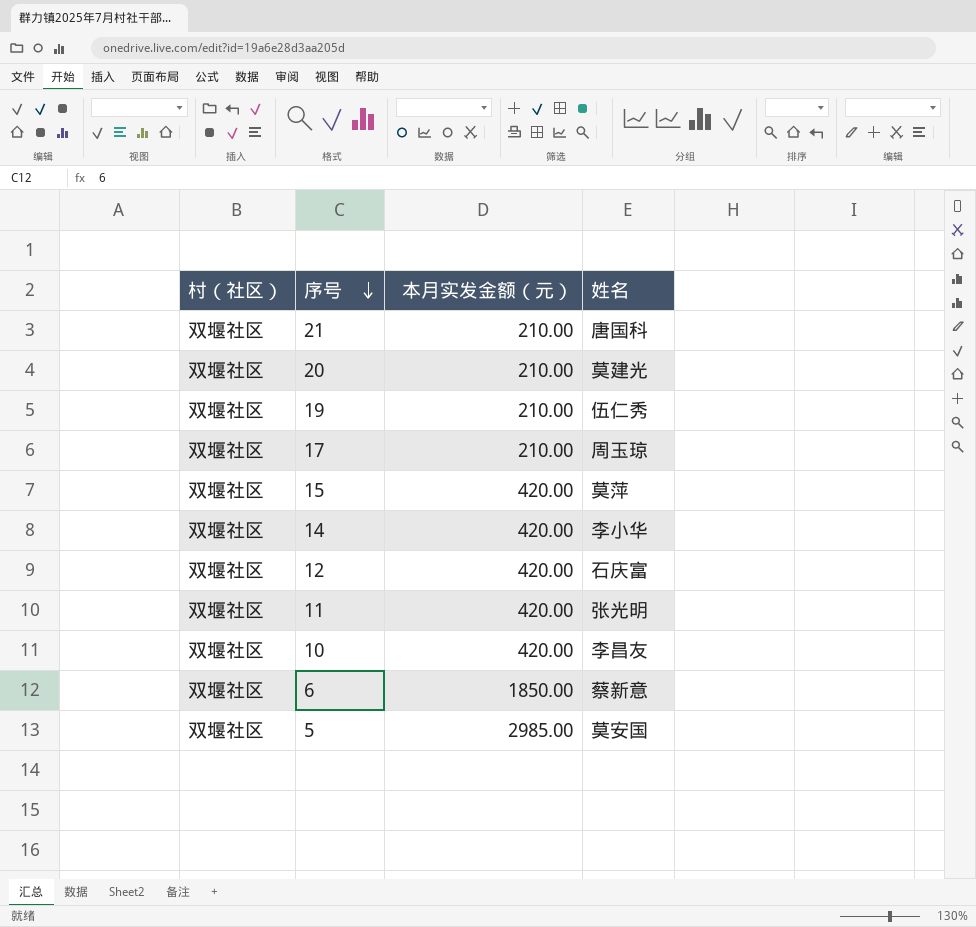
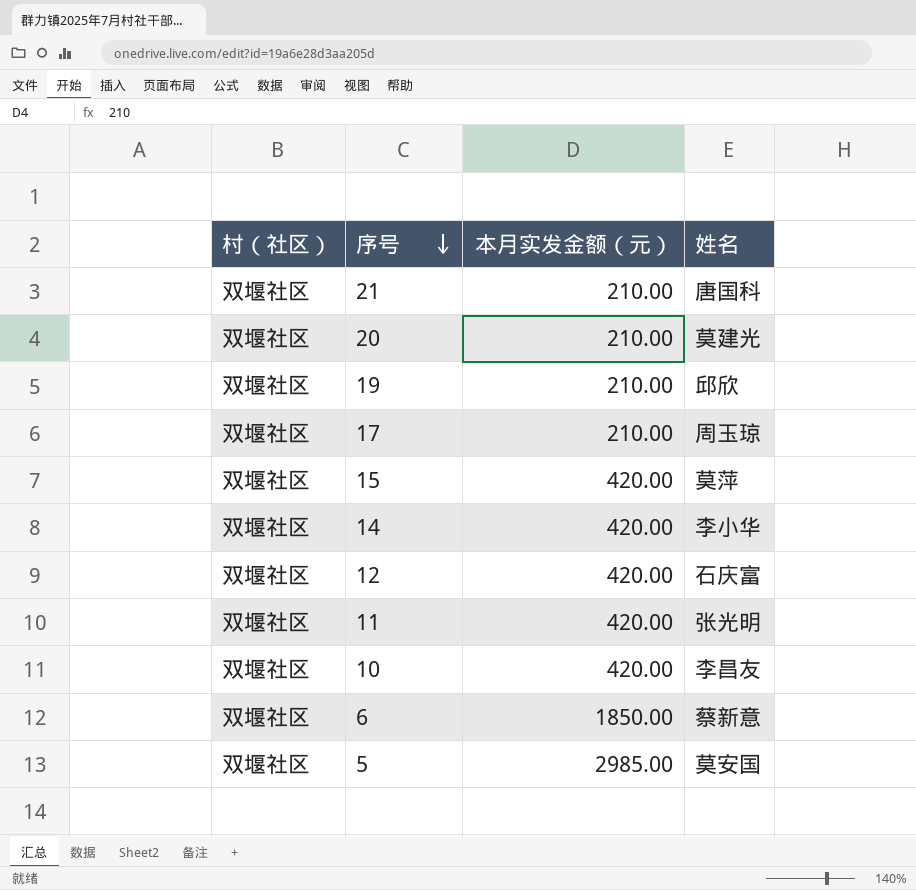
19 | 姓名: 伍仁秀 -> 邱欣

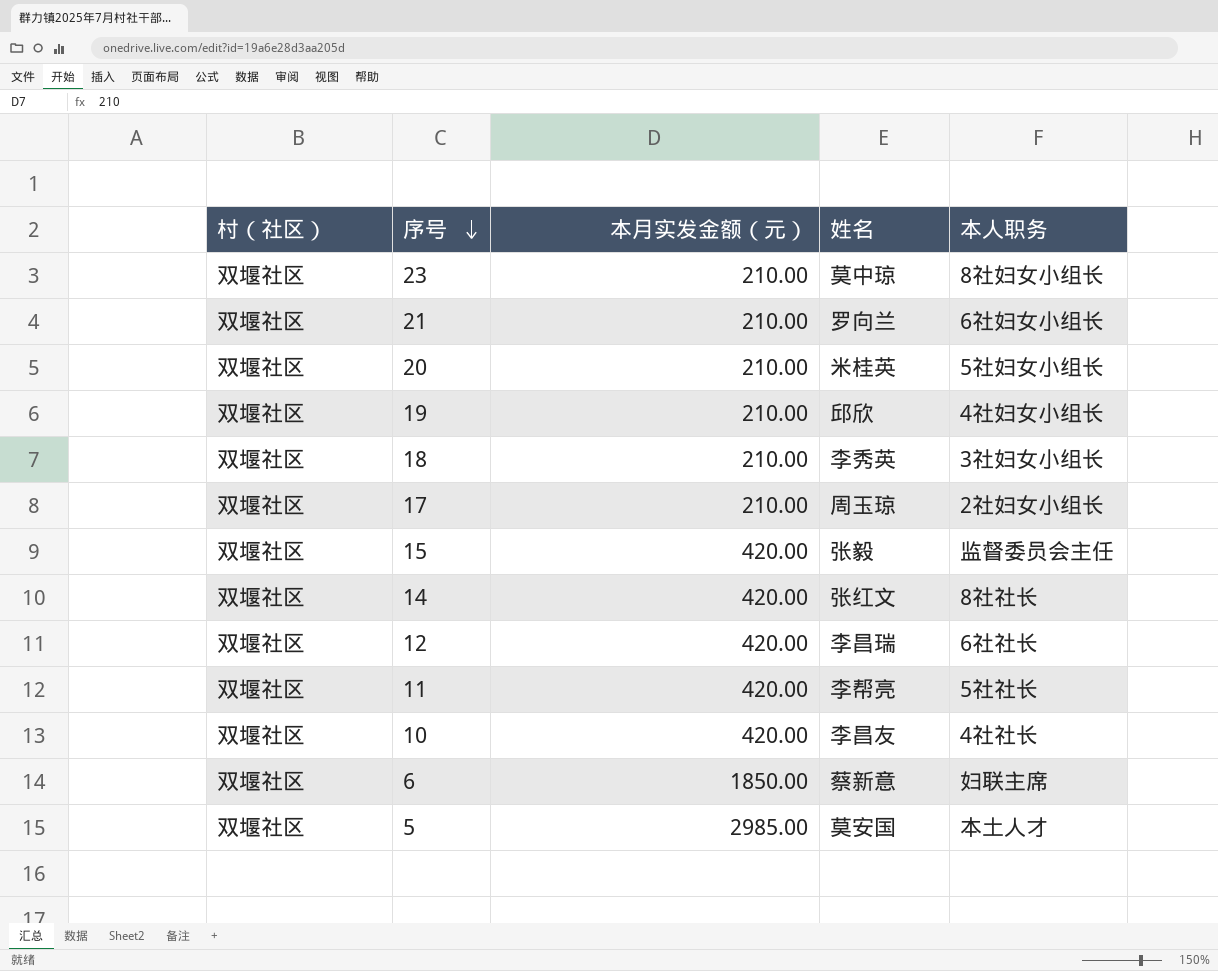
column 本人职务 | position: none -> 5
row 23: none -> 双堰社区 | 210.00 | 莫中琼 | 8社妇女小组长
21 | 姓名: 唐国科 -> 罗向兰
20 | 姓名: 莫建光 -> 米桂英
row 18: none -> 双堰社区 | 210.00 | 李秀英 | 3社妇女小组长
15 | 姓名: 莫萍 -> 张毅
14 | 姓名: 李小华 -> 张红文
12 | 姓名: 石庆富 -> 李昌瑞
11 | 姓名: 张光明 -> 李帮亮

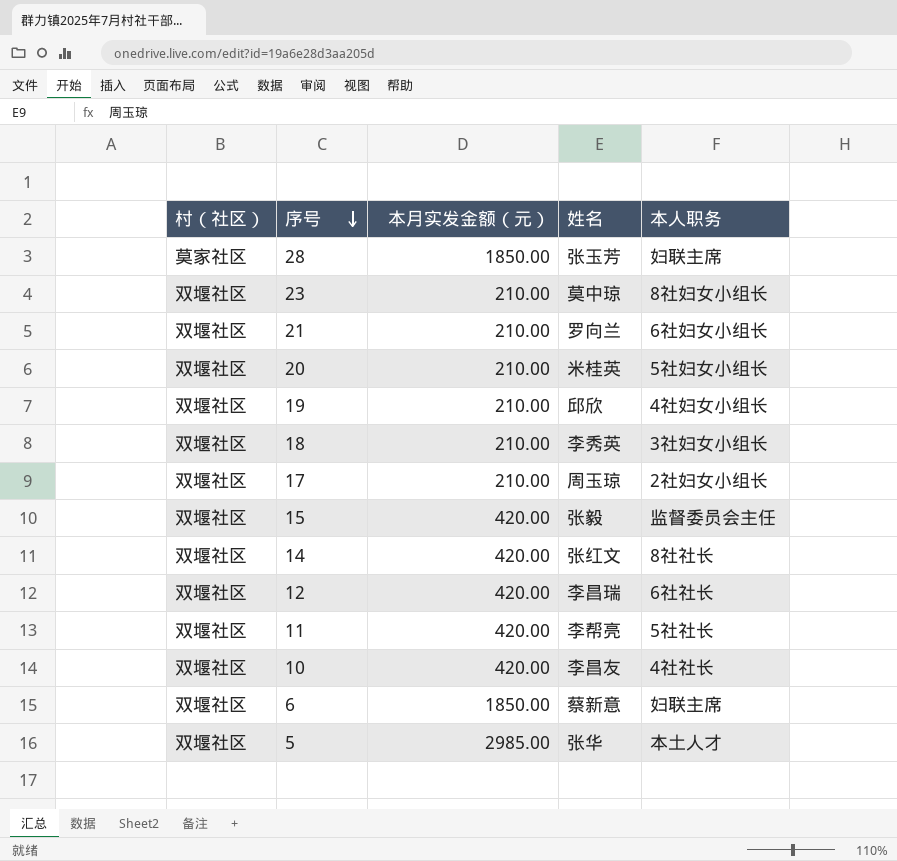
row 28: none -> 莫家社区 | 1850.00 | 张玉芳 | 妇联主席
5 | 姓名: 莫安国 -> 张华

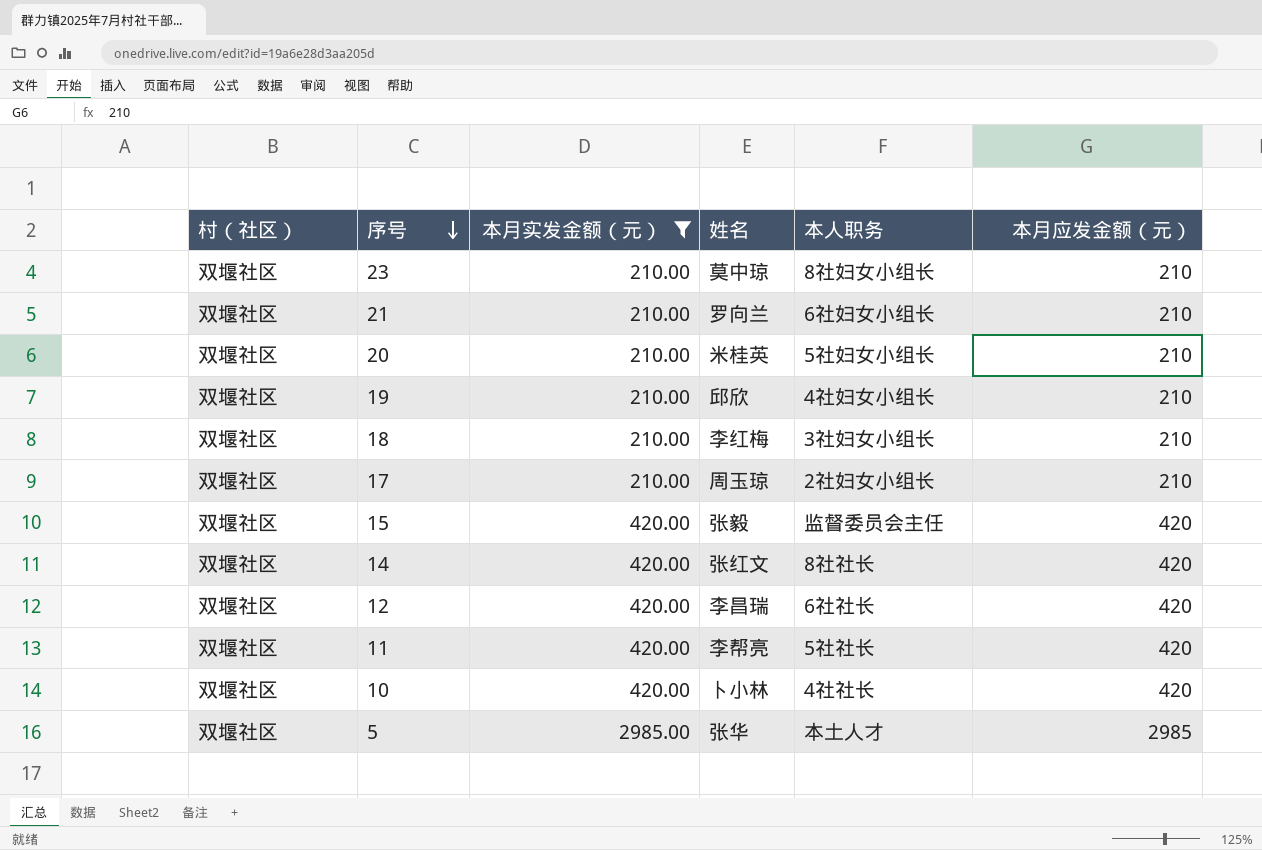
filter: none -> 本月实发金额（元） != 1850.00
column 本月应发金额（元） | position: none -> 6
18 | 姓名: 李秀英 -> 李红梅
10 | 姓名: 李昌友 -> 卜小林

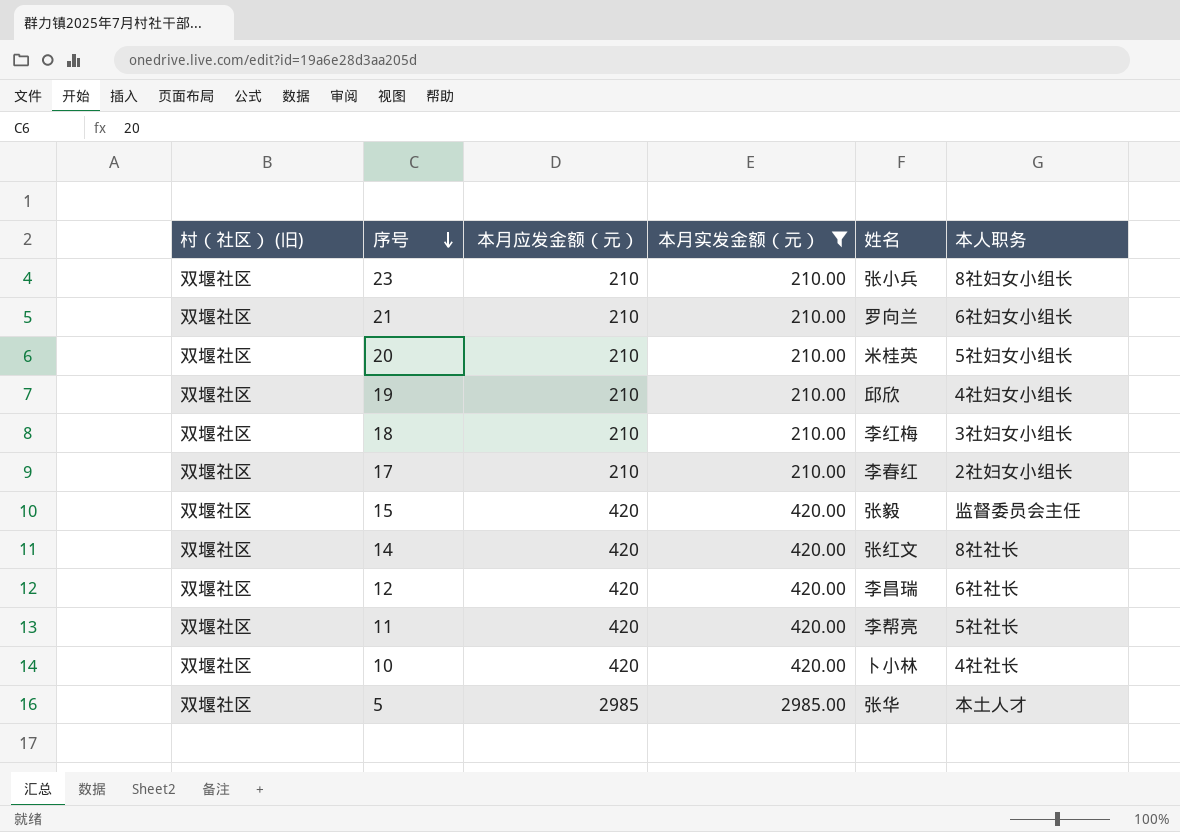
column name: 村（社区） -> 村（社区） (旧)
column 本月应发金额（元） | position: 6 -> 3
23 | 姓名: 莫中琼 -> 张小兵
17 | 姓名: 周玉琼 -> 李春红

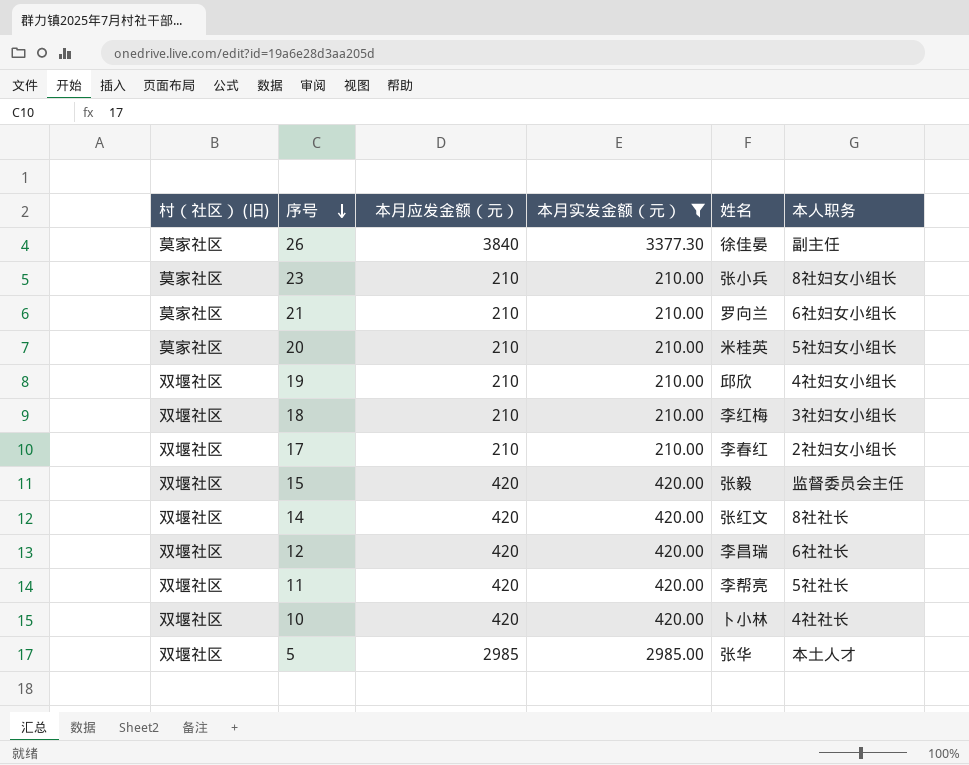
row 26: none -> 莫家社区 | 3840 | 3377.30 | 徐佳晏 | 副主任
23 | 村（社区） (旧): 双堰社区 -> 莫家社区
21 | 村（社区） (旧): 双堰社区 -> 莫家社区
20 | 村（社区） (旧): 双堰社区 -> 莫家社区

